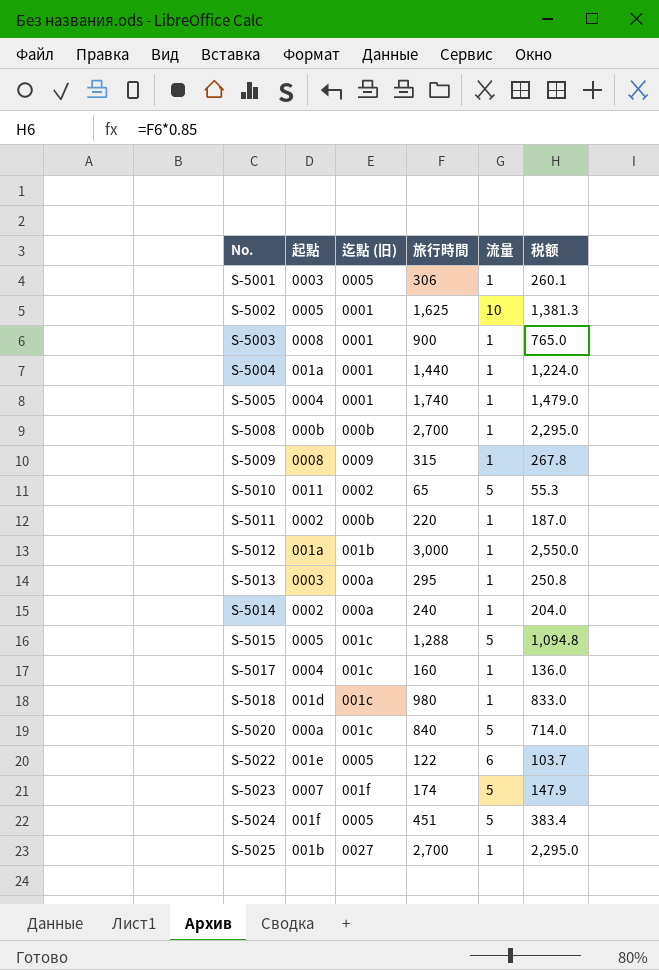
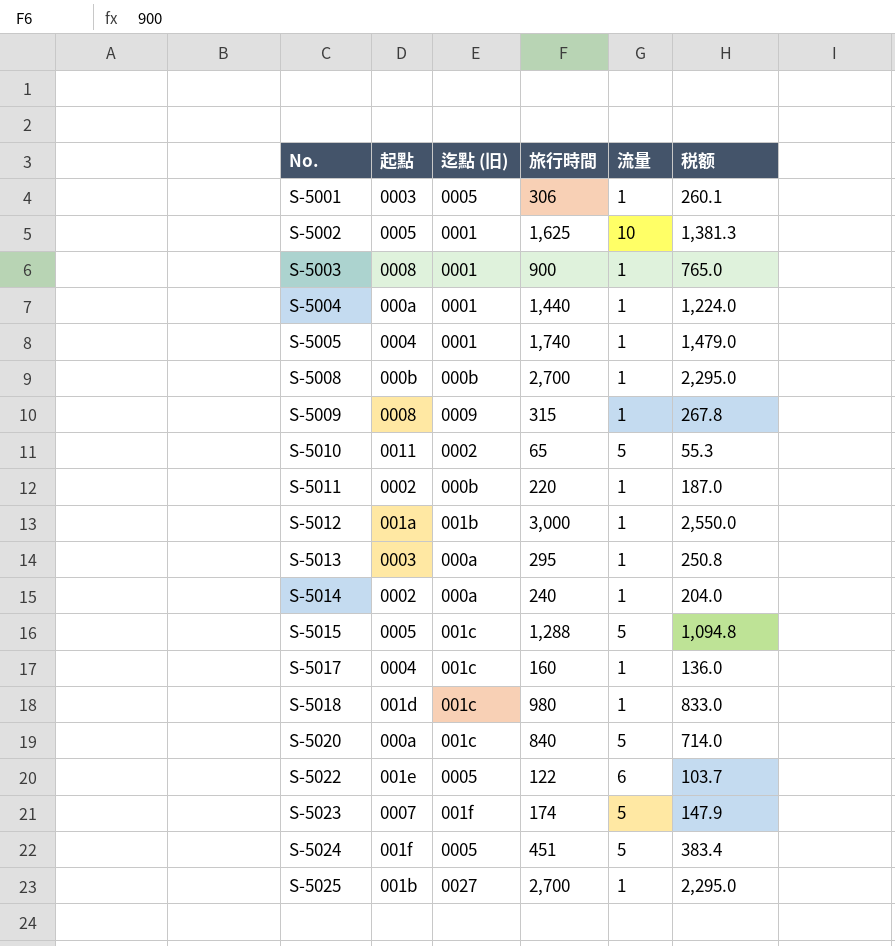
S-5004 | 起點: 001a -> 000a

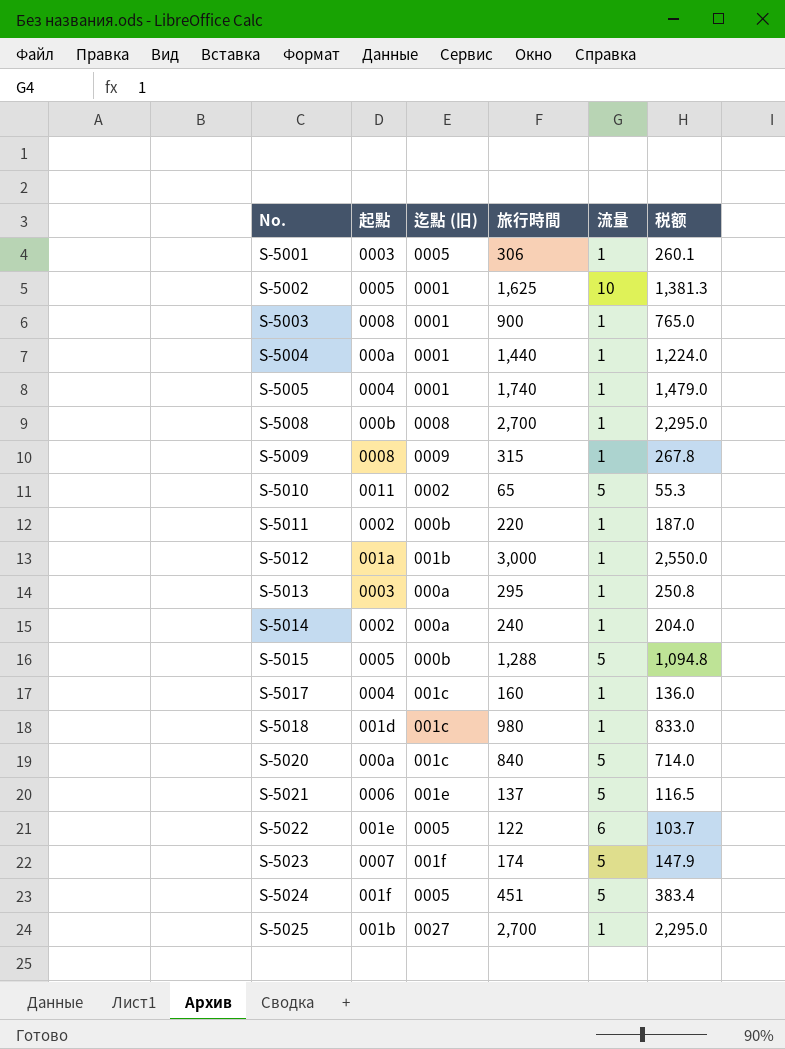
S-5008 | 迄點 (旧): 000b -> 0008
S-5015 | 迄點 (旧): 001c -> 000b
row S-5021: none -> 0006 | 001e | 137 | 5 | 116.5

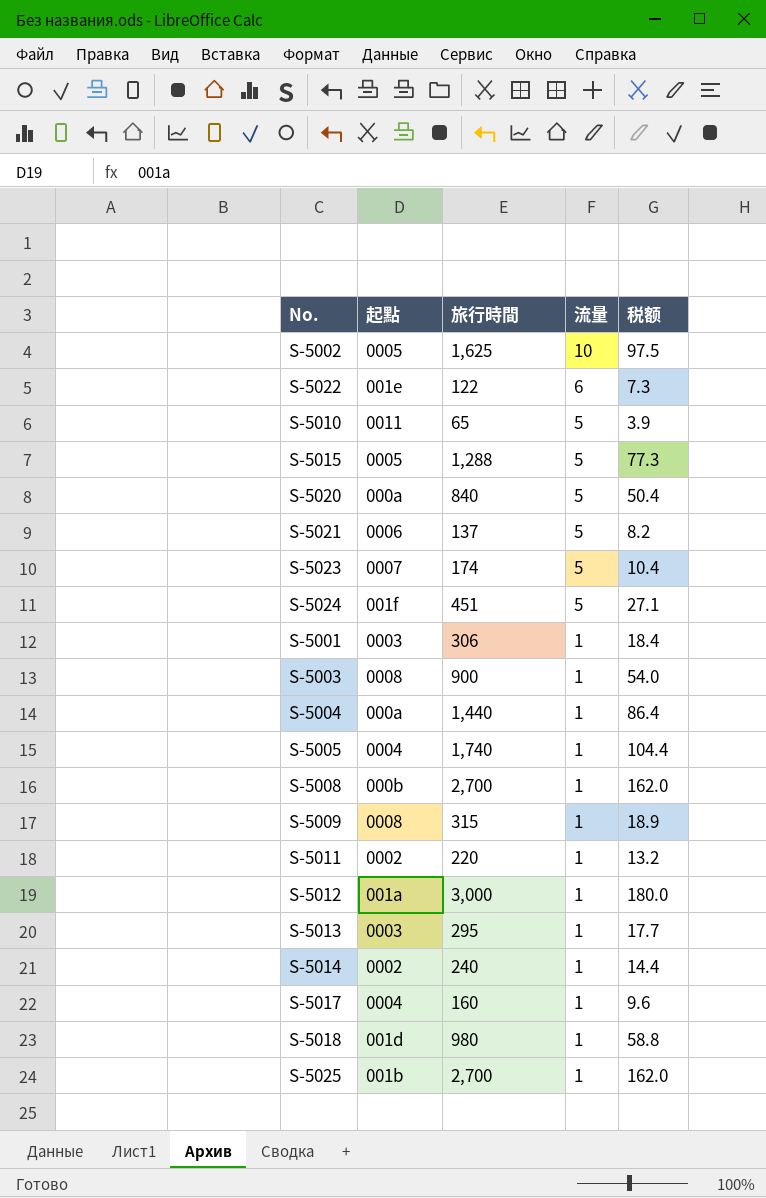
row order: No. ascending -> 流量 descending
column 迄點 (旧) | position: 3 -> none
column 税额 | formula: [旅行時間] * 0.85 -> [旅行時間] * 0.06

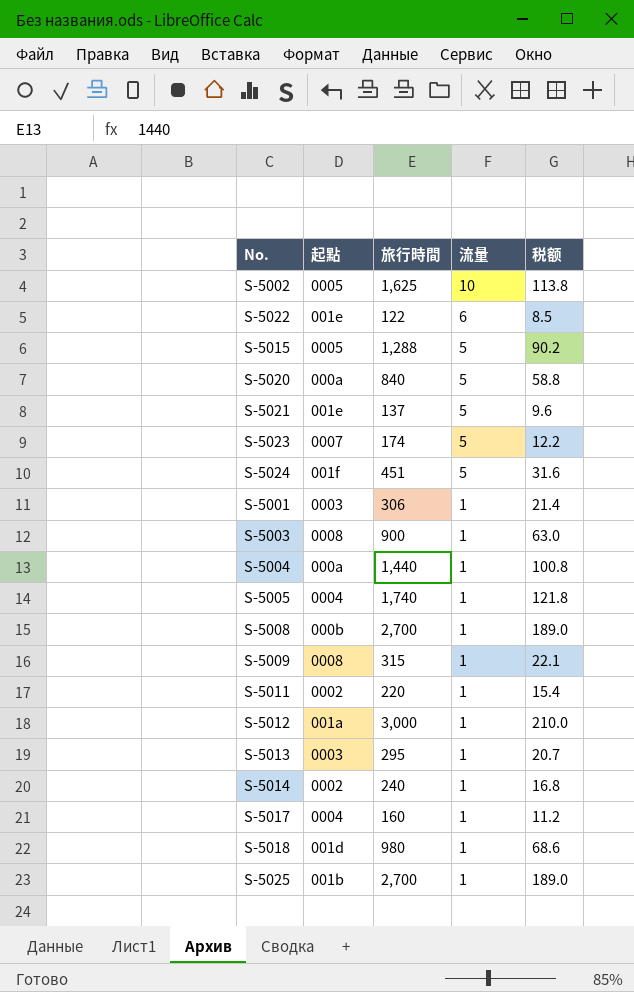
column 税额 | formula: [旅行時間] * 0.06 -> [旅行時間] * 0.07
row S-5010: 0011 | 65 | 5 | 3.9 -> none
S-5021 | 起點: 0006 -> 001e

